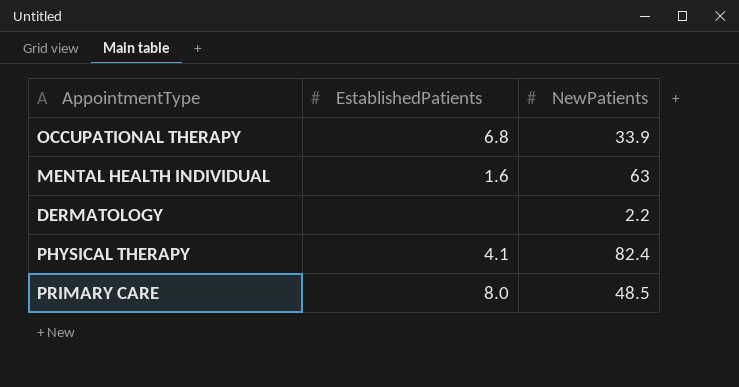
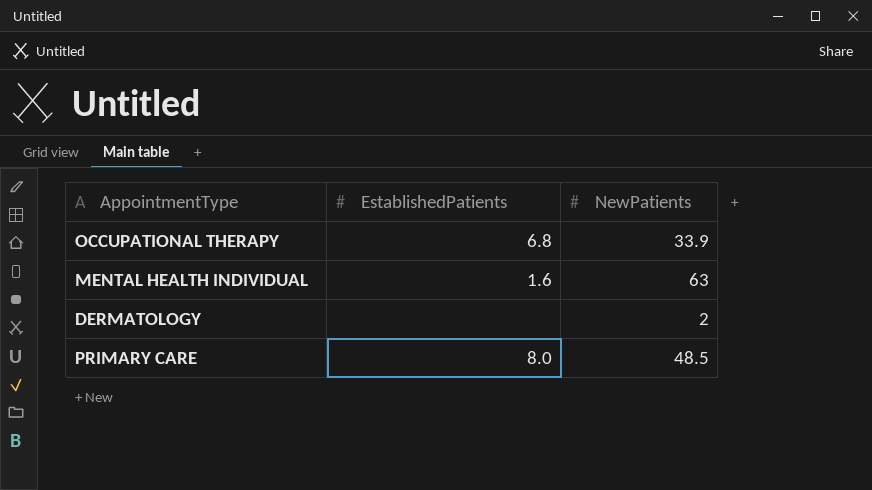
row PHYSICAL THERAPY: 4.1 | 82.4 -> none
DERMATOLOGY | NewPatients: 2.2 -> 2

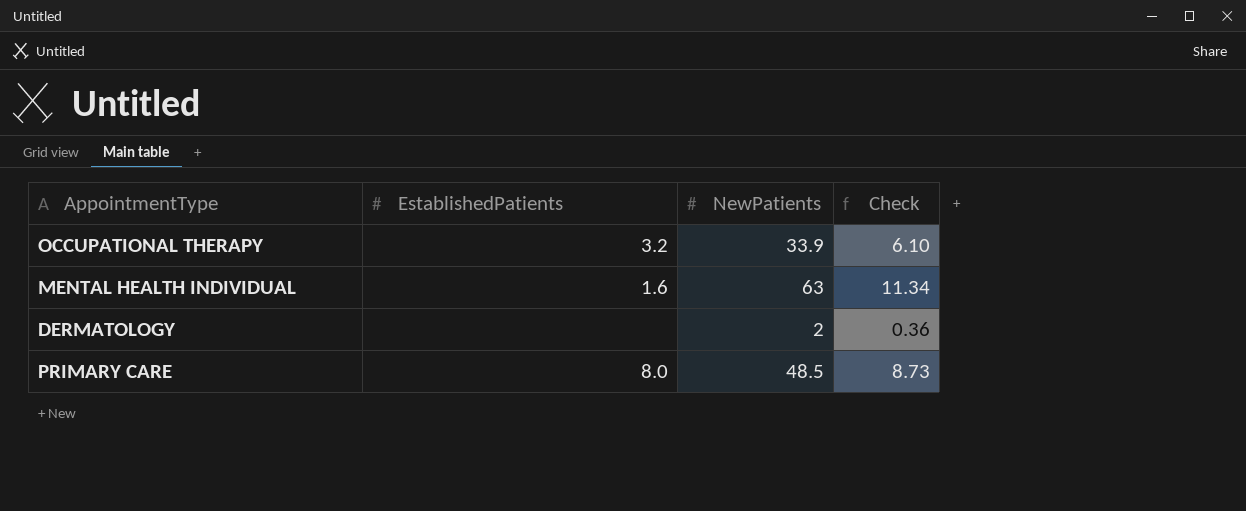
column Check | formula: none -> [NewPatients] * 0.18
OCCUPATIONAL THERAPY | EstablishedPatients: 6.8 -> 3.2

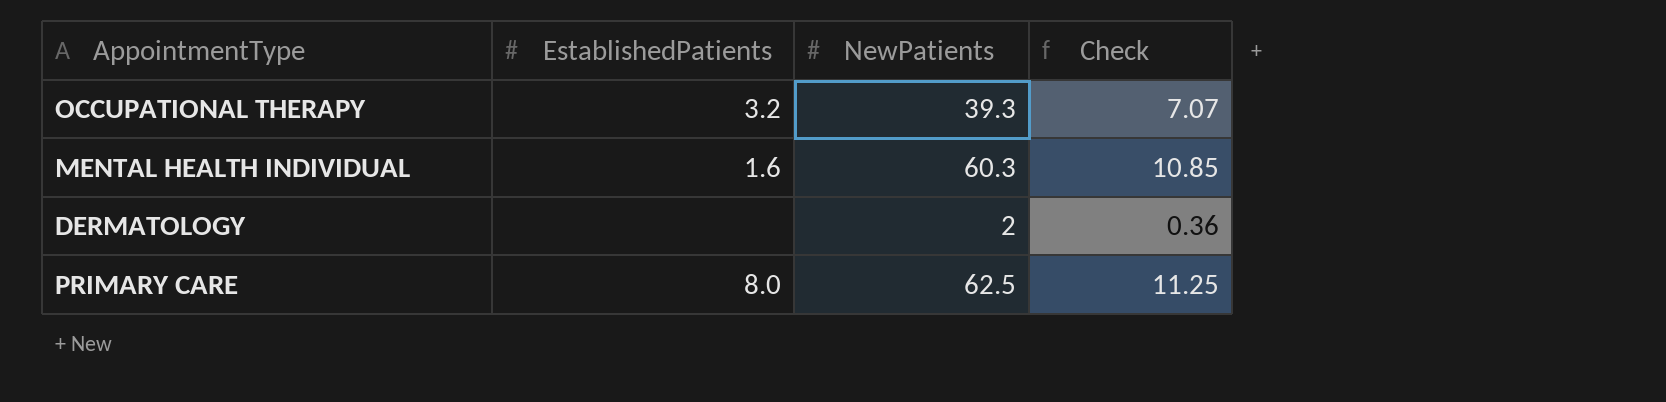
OCCUPATIONAL THERAPY | NewPatients: 33.9 -> 39.3
OCCUPATIONAL THERAPY | Check: 6.10 -> 7.07
MENTAL HEALTH INDIVIDUAL | NewPatients: 63 -> 60.3
MENTAL HEALTH INDIVIDUAL | Check: 11.34 -> 10.85
PRIMARY CARE | NewPatients: 48.5 -> 62.5
PRIMARY CARE | Check: 8.73 -> 11.25

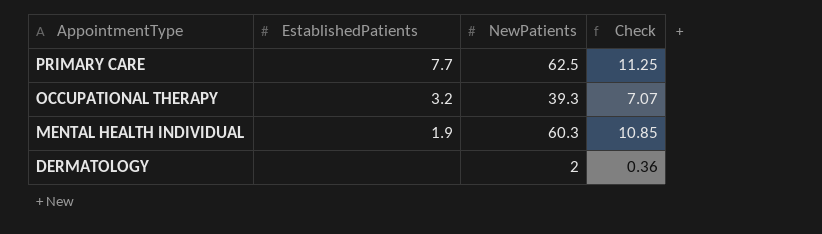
row order: none -> AppointmentType descending
PRIMARY CARE | EstablishedPatients: 8.0 -> 7.7
MENTAL HEALTH INDIVIDUAL | EstablishedPatients: 1.6 -> 1.9

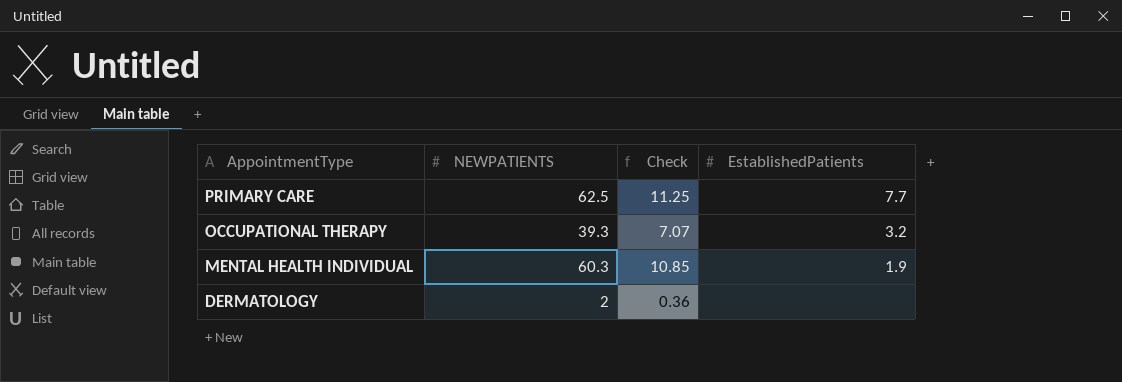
column name: NewPatients -> NEWPATIENTS
column EstablishedPatients | position: 2 -> 4

